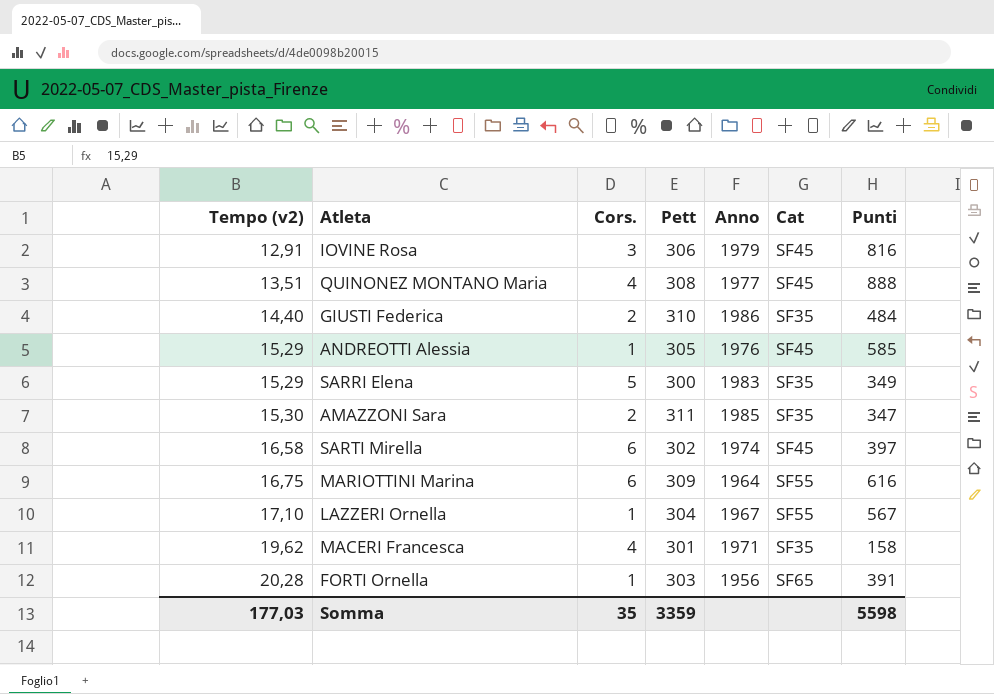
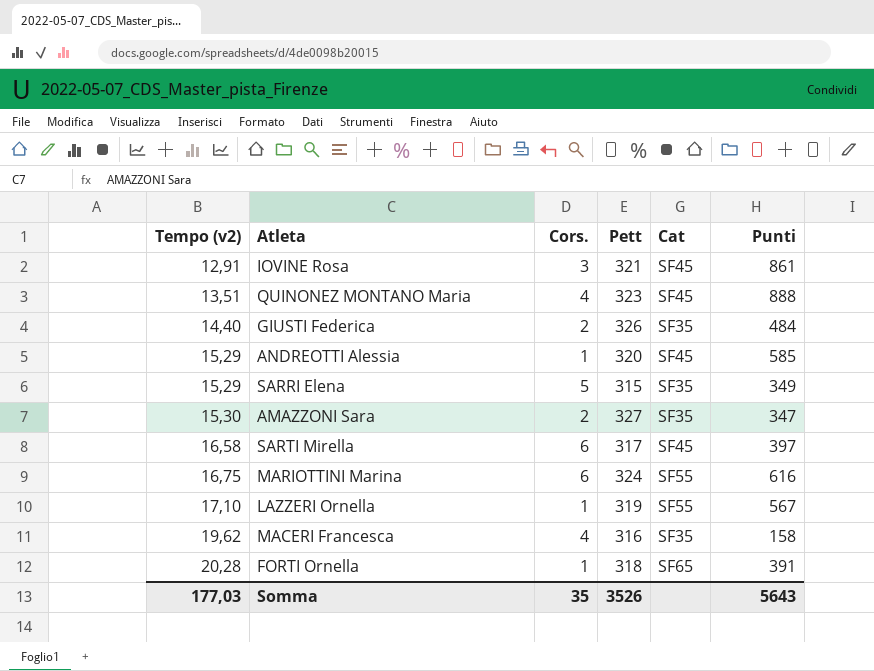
column Anno | position: 5 -> none
IOVINE Rosa | Pett: 306 -> 321
IOVINE Rosa | Punti: 816 -> 861
QUINONEZ MONTANO Maria | Pett: 308 -> 323
GIUSTI Federica | Pett: 310 -> 326
ANDREOTTI Alessia | Pett: 305 -> 320
SARRI Elena | Pett: 300 -> 315
AMAZZONI Sara | Pett: 311 -> 327
SARTI Mirella | Pett: 302 -> 317
MARIOTTINI Marina | Pett: 309 -> 324
LAZZERI Ornella | Pett: 304 -> 319
MACERI Francesca | Pett: 301 -> 316
FORTI Ornella | Pett: 303 -> 318
Somma | Pett: 3359 -> 3526
Somma | Punti: 5598 -> 5643

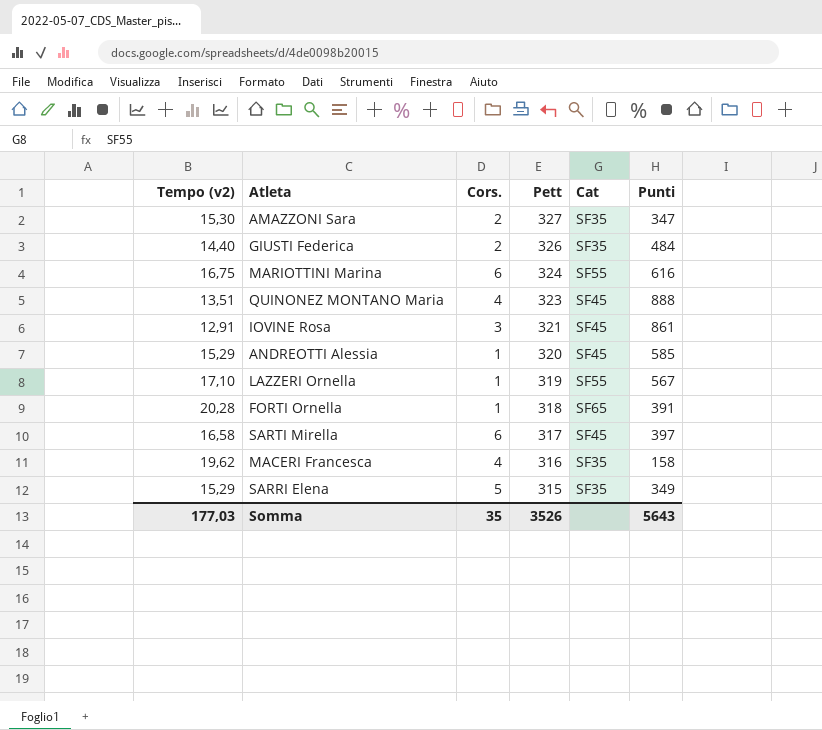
row order: Tempo (v2) ascending -> Pett descending

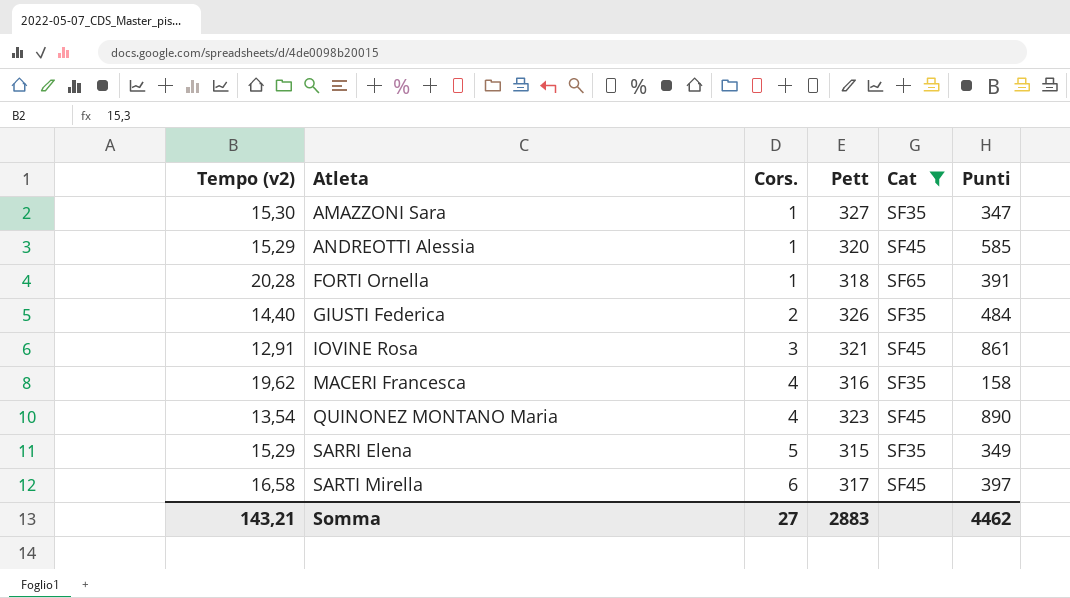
filter: none -> Cat != SF55
row order: Pett descending -> Atleta ascending
AMAZZONI Sara | Cors.: 2 -> 1
QUINONEZ MONTANO Maria | Tempo (v2): 13,51 -> 13,54
QUINONEZ MONTANO Maria | Punti: 888 -> 890
Somma | Tempo (v2): 177,03 -> 143,21
Somma | Cors.: 35 -> 27
Somma | Pett: 3526 -> 2883
Somma | Punti: 5643 -> 4462

